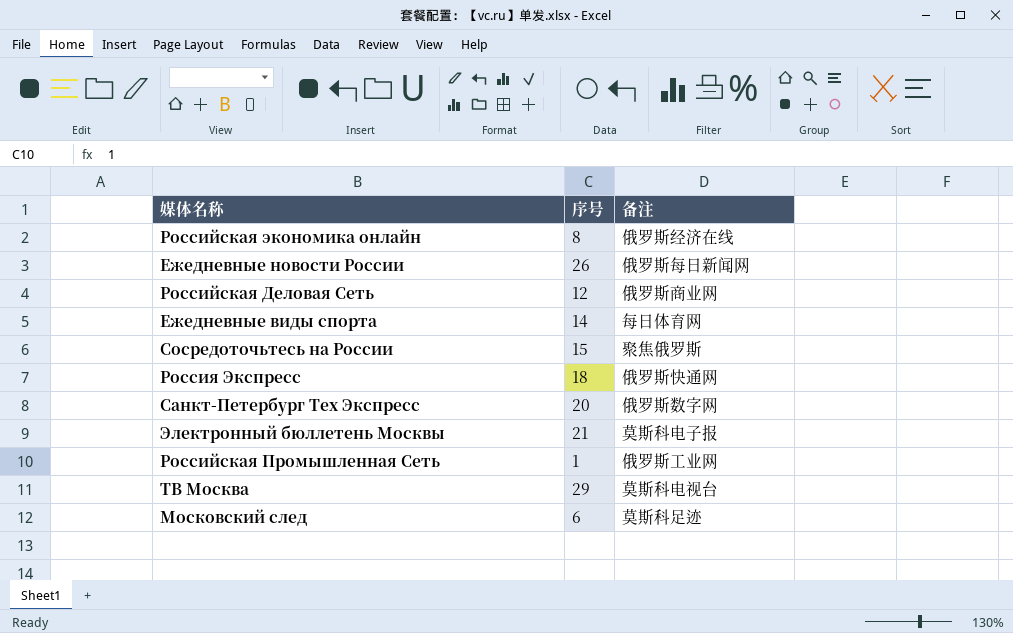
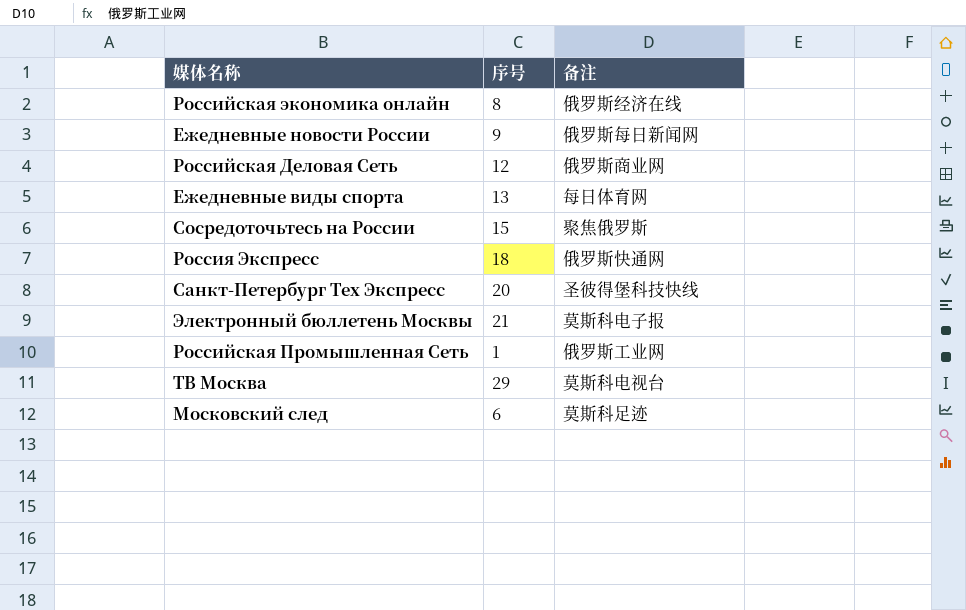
Ежедневные новости России | 序号: 26 -> 9
Ежедневные виды спорта | 序号: 14 -> 13
Санкт-Петербург Тех Экспресс | 备注: 俄罗斯数字网 -> 圣彼得堡科技快线

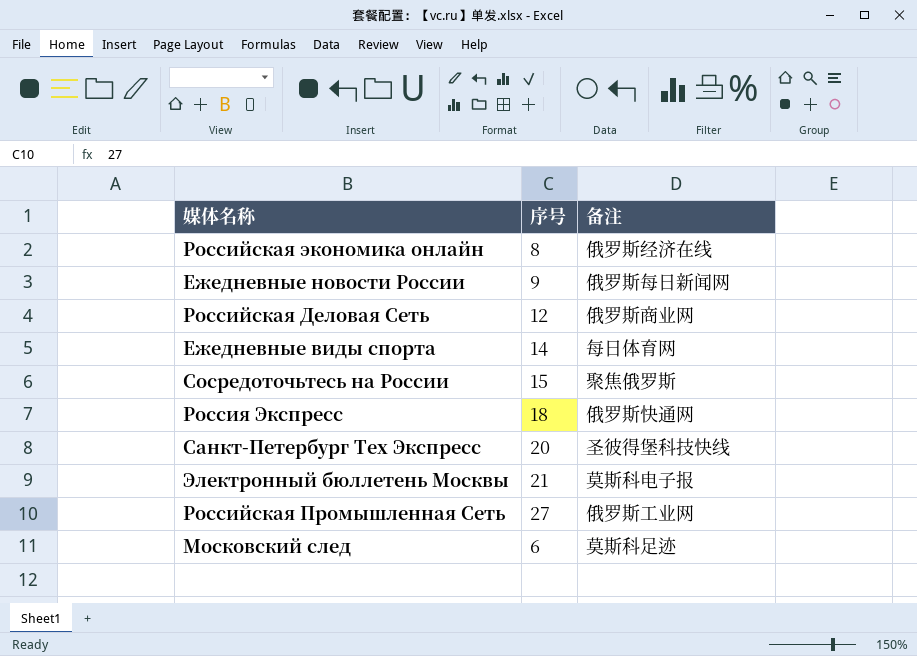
row ТВ Москва: 29 | 莫斯科电视台 -> none
Ежедневные виды спорта | 序号: 13 -> 14
Российская Промышленная Сеть | 序号: 1 -> 27

